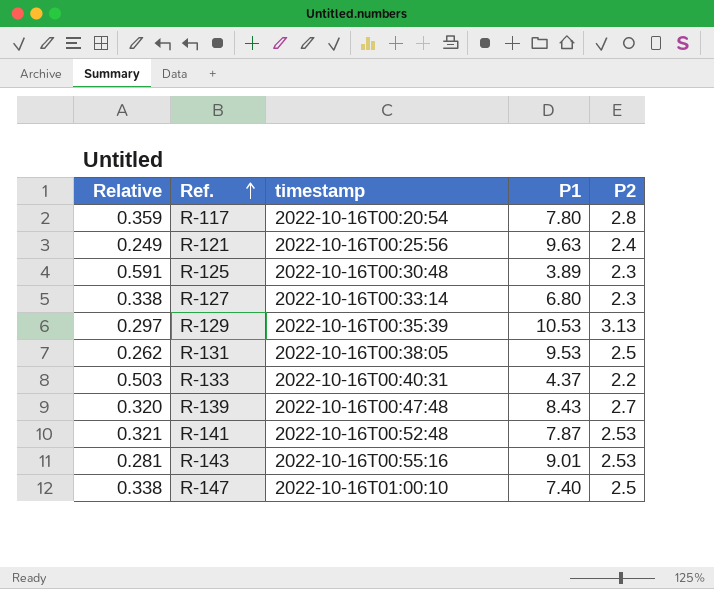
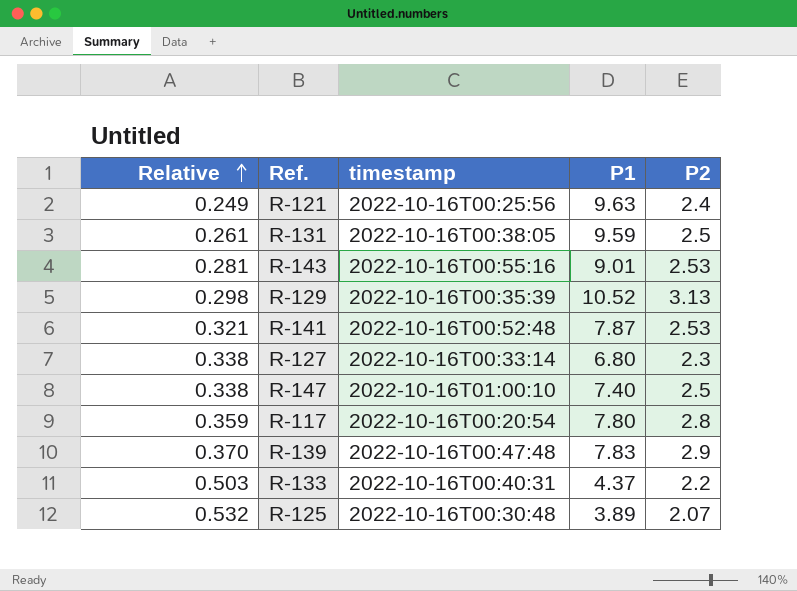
row order: Ref. ascending -> Relative ascending
R-131 | Relative: 0.262 -> 0.261
R-131 | P1: 9.53 -> 9.59
R-129 | Relative: 0.297 -> 0.298
R-129 | P1: 10.53 -> 10.52
R-139 | Relative: 0.320 -> 0.370
R-139 | P1: 8.43 -> 7.83
R-139 | P2: 2.7 -> 2.9
R-125 | Relative: 0.591 -> 0.532
R-125 | P2: 2.3 -> 2.07

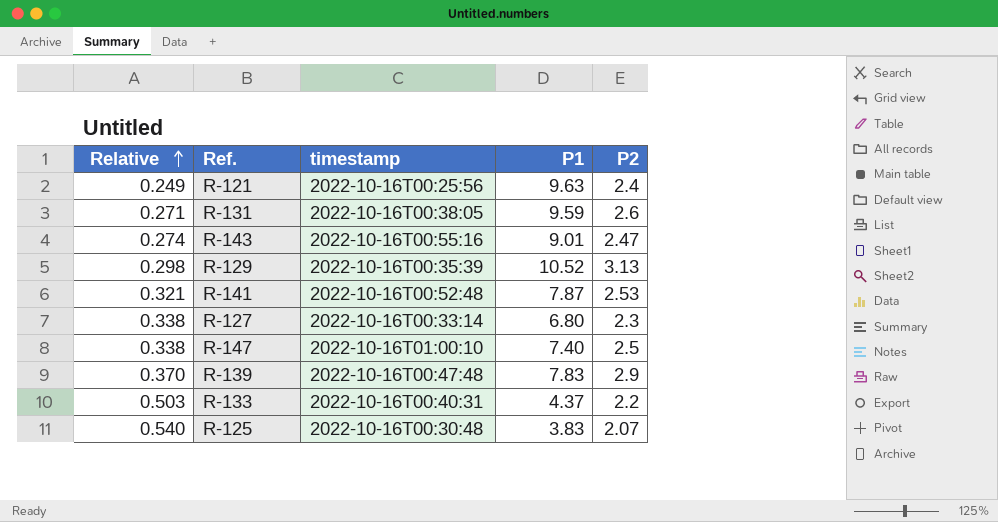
row R-117: 0.359 | 2022-10-16T00:20:54 | 7.80 | 2.8 -> none
R-131 | Relative: 0.261 -> 0.271
R-131 | P2: 2.5 -> 2.6
R-143 | Relative: 0.281 -> 0.274
R-143 | P2: 2.53 -> 2.47
R-125 | Relative: 0.532 -> 0.540
R-125 | P1: 3.89 -> 3.83

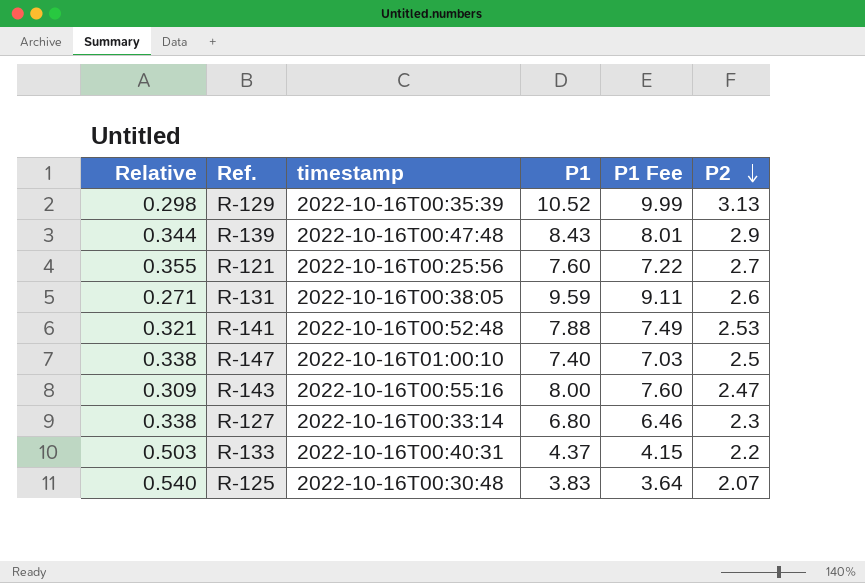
row order: Relative ascending -> P2 descending
column P1 Fee | formula: none -> [P1] * 0.95
R-139 | Relative: 0.370 -> 0.344
R-139 | P1: 7.83 -> 8.43
R-121 | Relative: 0.249 -> 0.355
R-121 | P1: 9.63 -> 7.60
R-121 | P2: 2.4 -> 2.7
R-141 | P1: 7.87 -> 7.88
R-143 | Relative: 0.274 -> 0.309
R-143 | P1: 9.01 -> 8.00

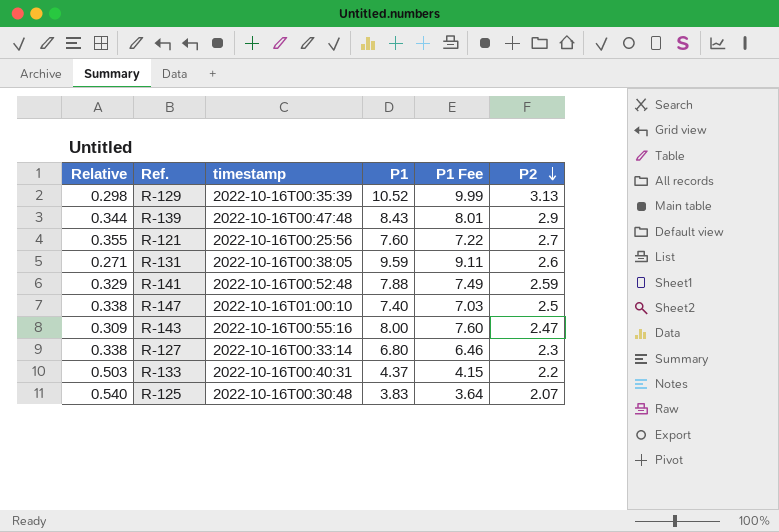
R-141 | Relative: 0.321 -> 0.329
R-141 | P2: 2.53 -> 2.59

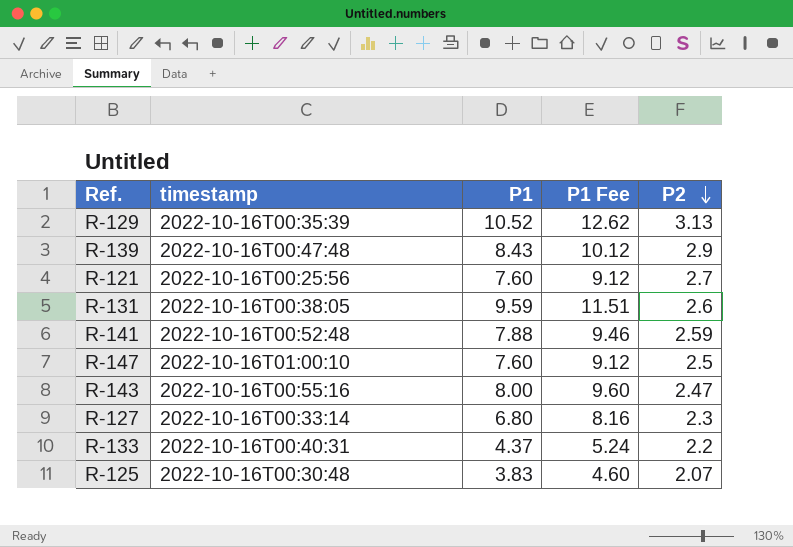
column Relative | formula: [P2] / [P1] -> none
column P1 Fee | formula: [P1] * 0.95 -> [P1] * 1.2
R-147 | P1: 7.40 -> 7.60

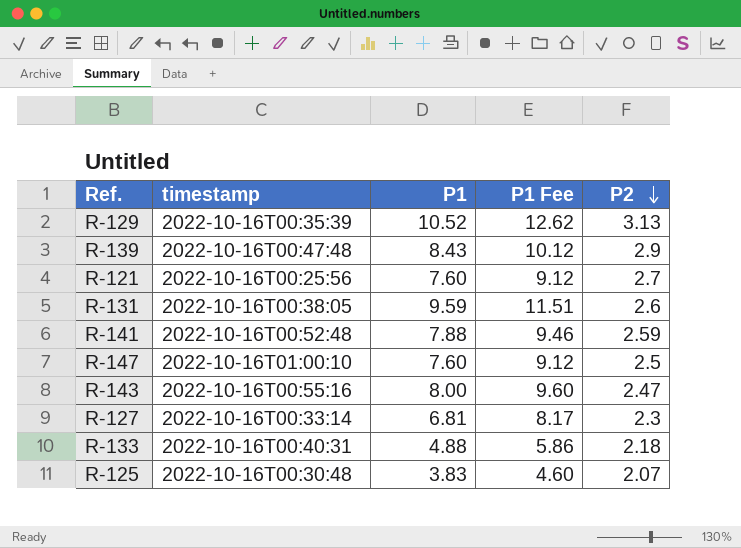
R-127 | P1: 6.80 -> 6.81
R-127 | P1 Fee: 8.16 -> 8.17
R-133 | P1: 4.37 -> 4.88
R-133 | P1 Fee: 5.24 -> 5.86
R-133 | P2: 2.2 -> 2.18

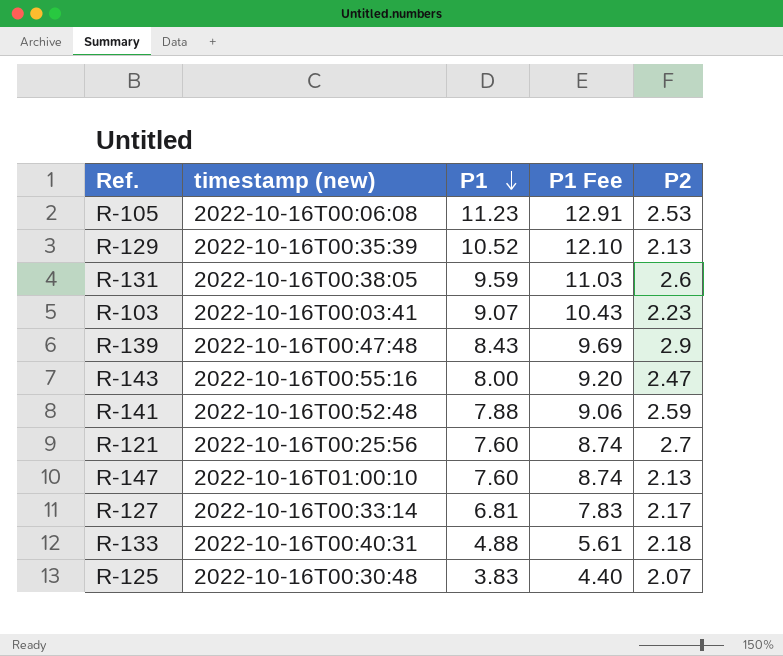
row order: P2 descending -> P1 descending
column name: timestamp -> timestamp (new)
column P1 Fee | formula: [P1] * 1.2 -> [P1] * 1.15
row R-105: none -> 2022-10-16T00:06:08 | 11.23 | 12.91 | 2.53
R-129 | P2: 3.13 -> 2.13
row R-103: none -> 2022-10-16T00:03:41 | 9.07 | 10.43 | 2.23
R-147 | P2: 2.5 -> 2.13
R-127 | P2: 2.3 -> 2.17

